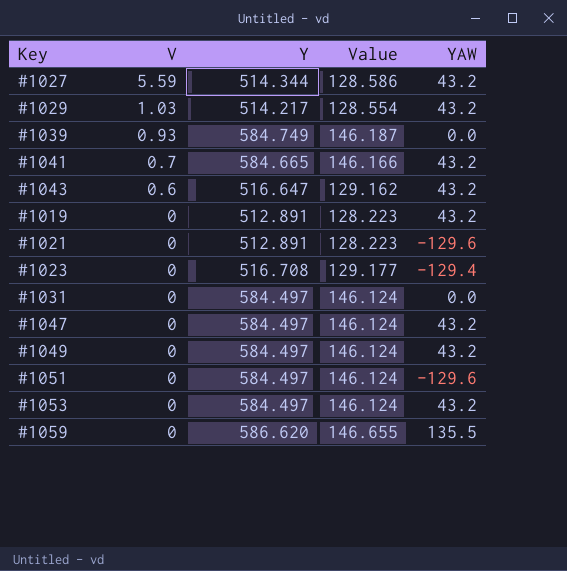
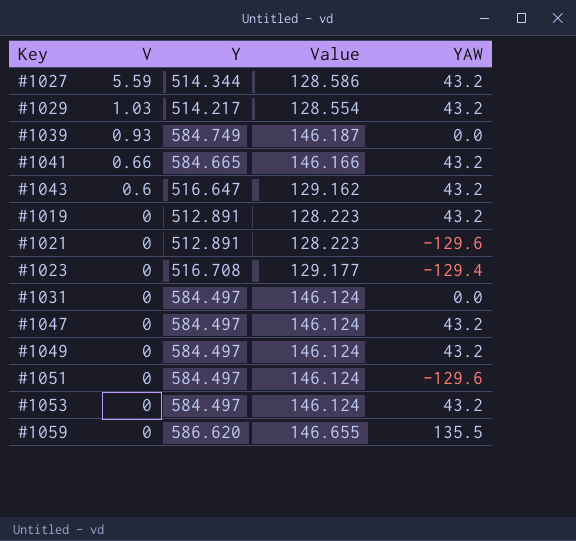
#1041 | V: 0.7 -> 0.66

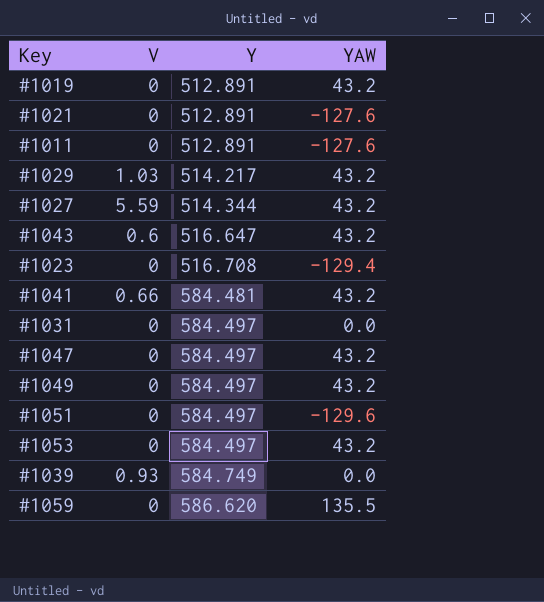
row order: V descending -> Y ascending
column Value | formula: [Y] * 0.25 -> none
#1021 | YAW: -129.6 -> -127.6
row #1011: none -> 0 | 512.891 | -127.6
#1041 | Y: 584.665 -> 584.481

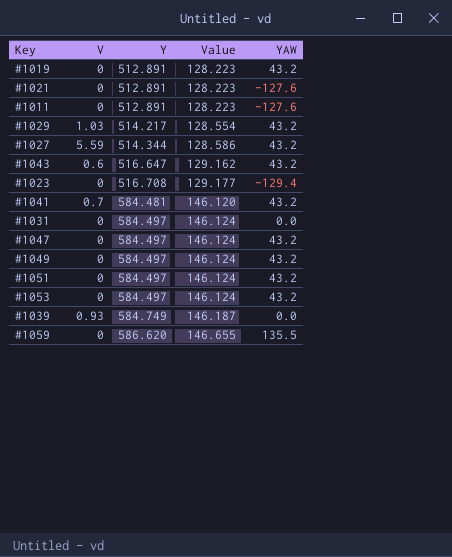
column Value | formula: none -> [Y] * 0.25
#1041 | V: 0.66 -> 0.7
#1051 | YAW: -129.6 -> 43.2

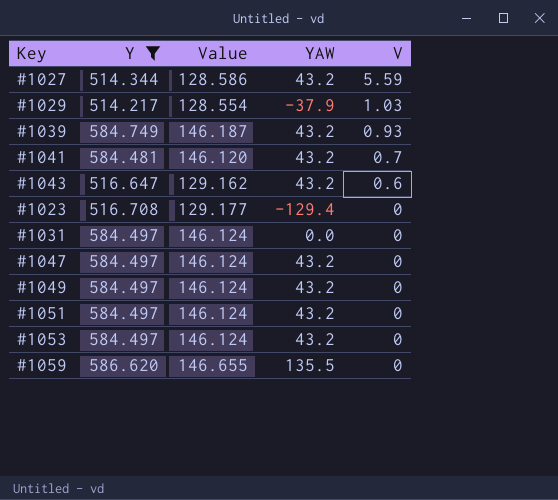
filter: none -> Y != 512.891
row order: Y ascending -> V descending
column V | position: 2 -> 5
#1029 | YAW: 43.2 -> -37.9
#1039 | YAW: 0.0 -> 43.2

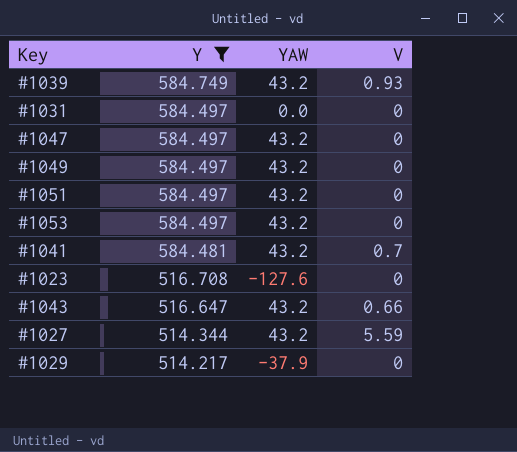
row order: V descending -> Y descending
column Value | formula: [Y] * 0.25 -> none
row #1059: 586.620 | 146.655 | 135.5 | 0 -> none
#1023 | YAW: -129.4 -> -127.6
#1043 | V: 0.6 -> 0.66
#1029 | V: 1.03 -> 0

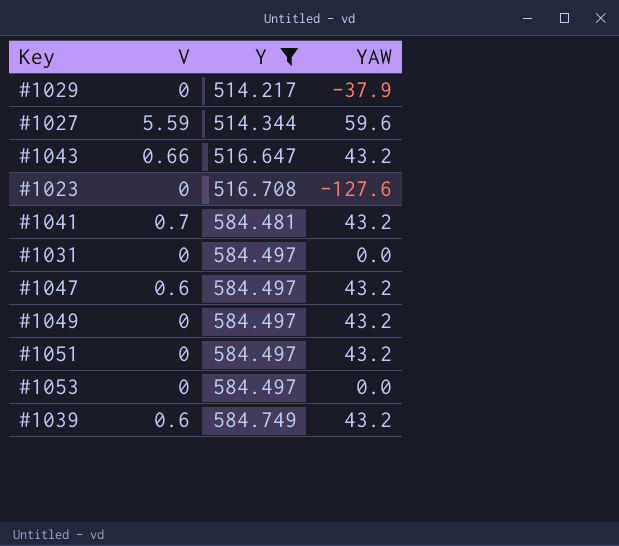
row order: Y descending -> Y ascending
column V | position: 4 -> 2
#1027 | YAW: 43.2 -> 59.6
#1047 | V: 0 -> 0.6
#1053 | YAW: 43.2 -> 0.0
#1039 | V: 0.93 -> 0.6

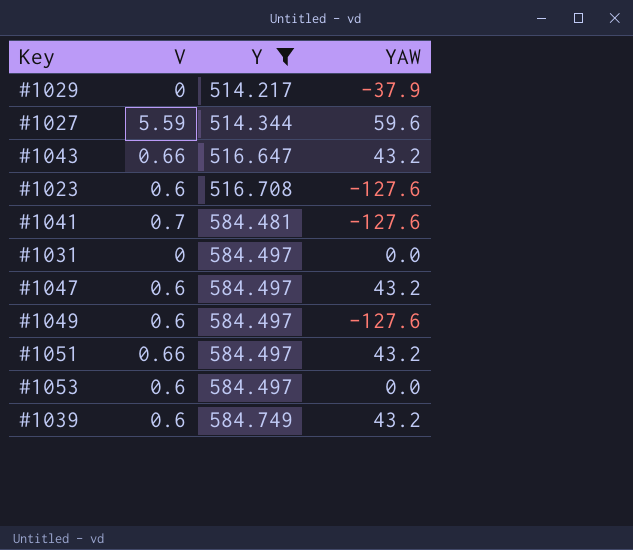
#1023 | V: 0 -> 0.6
#1041 | YAW: 43.2 -> -127.6
#1049 | V: 0 -> 0.6
#1049 | YAW: 43.2 -> -127.6
#1051 | V: 0 -> 0.66
#1053 | V: 0 -> 0.6

